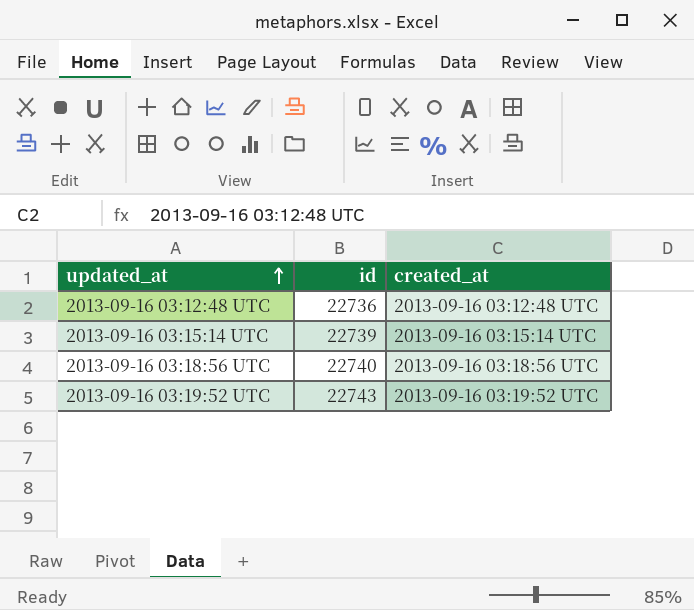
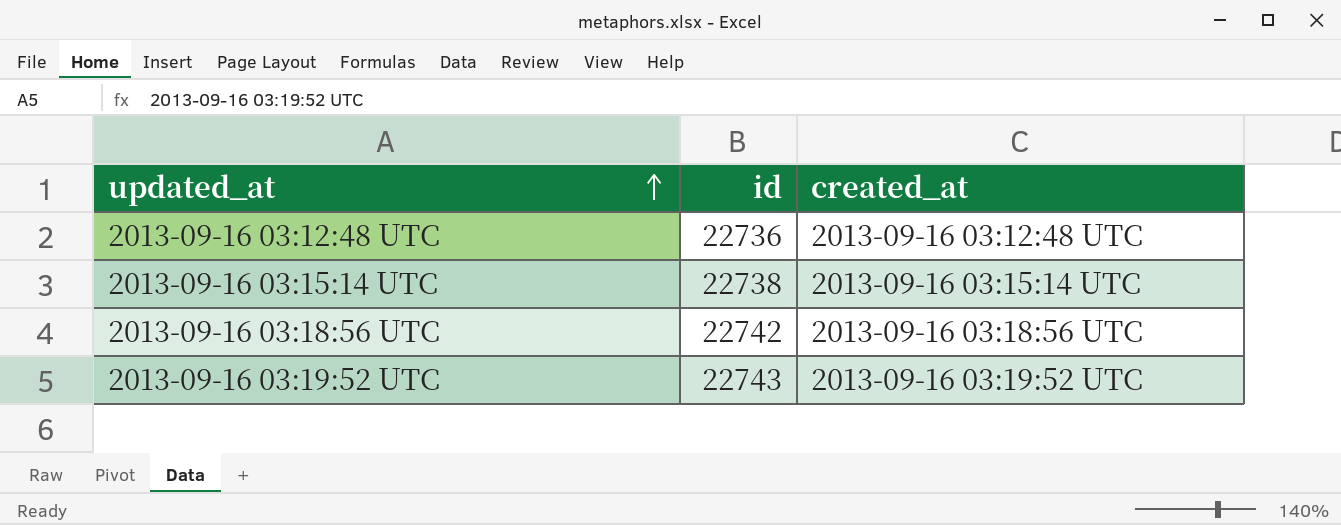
2013-09-16 03:15:14 UTC | id: 22739 -> 22738
2013-09-16 03:18:56 UTC | id: 22740 -> 22742

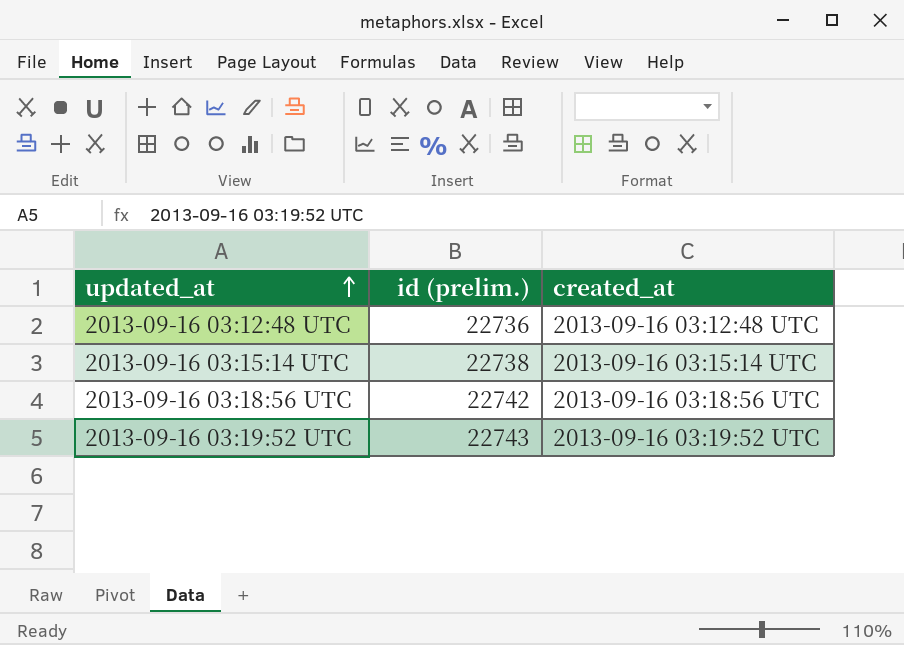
column name: id -> id (prelim.)

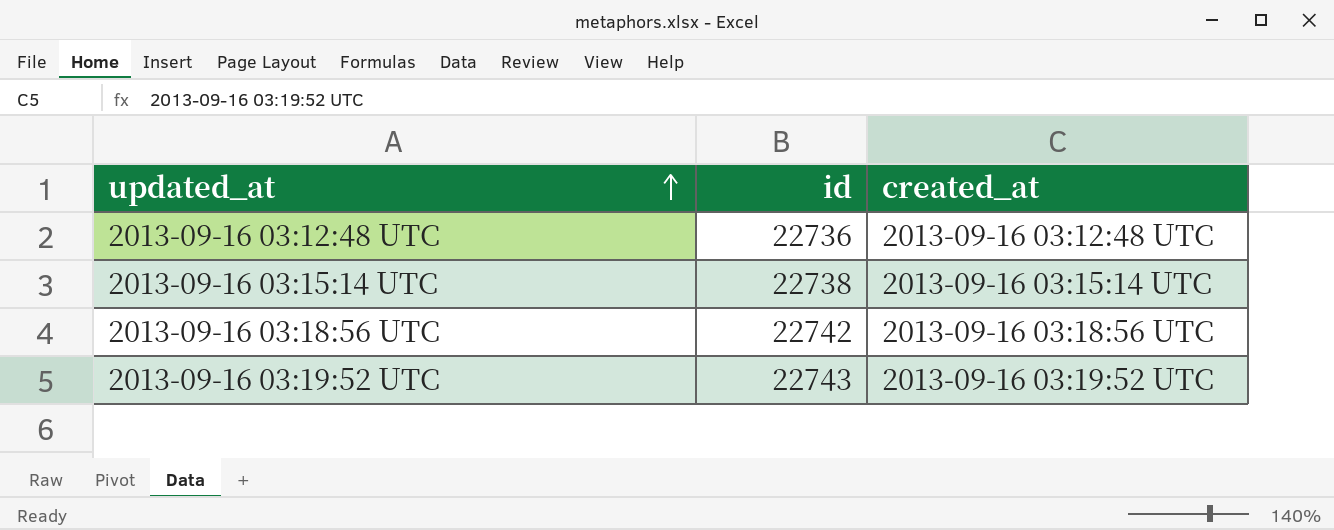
column name: id (prelim.) -> id

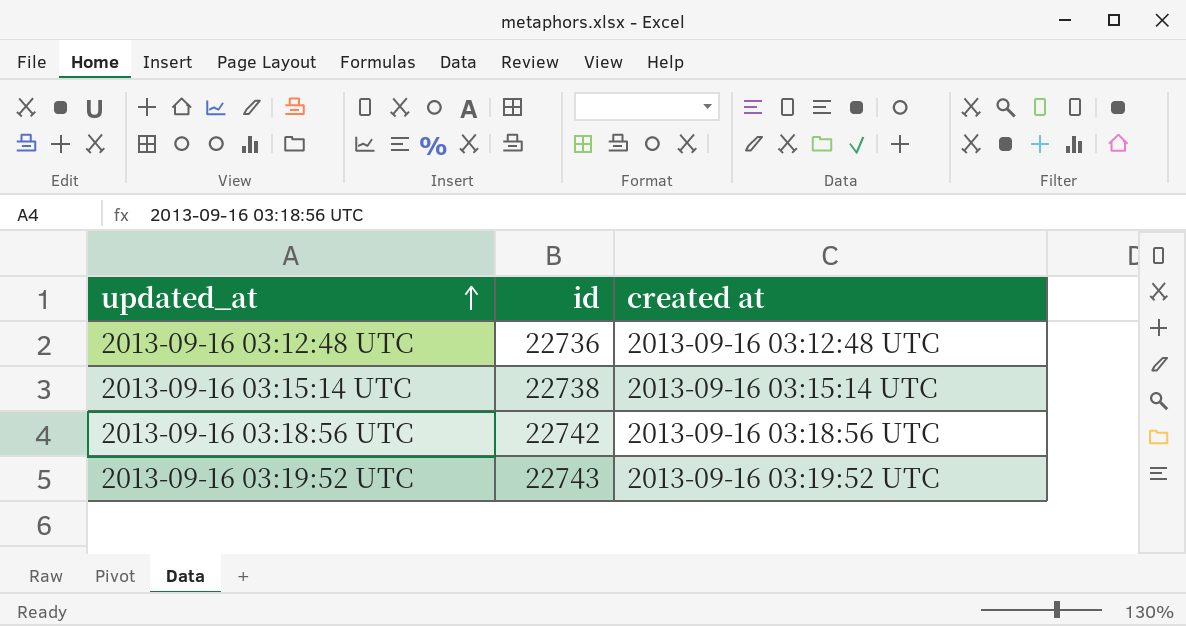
column name: created_at -> created at

